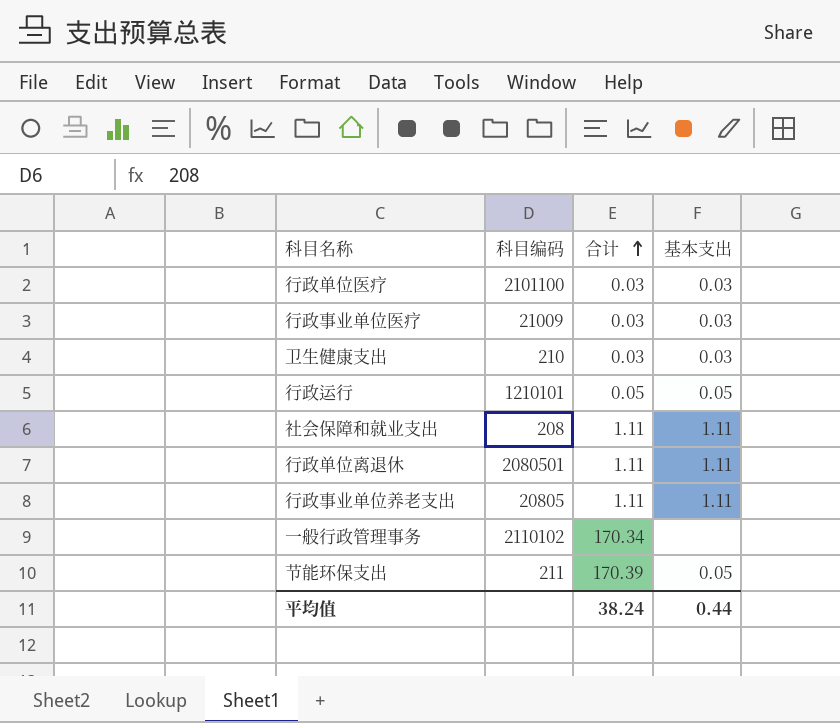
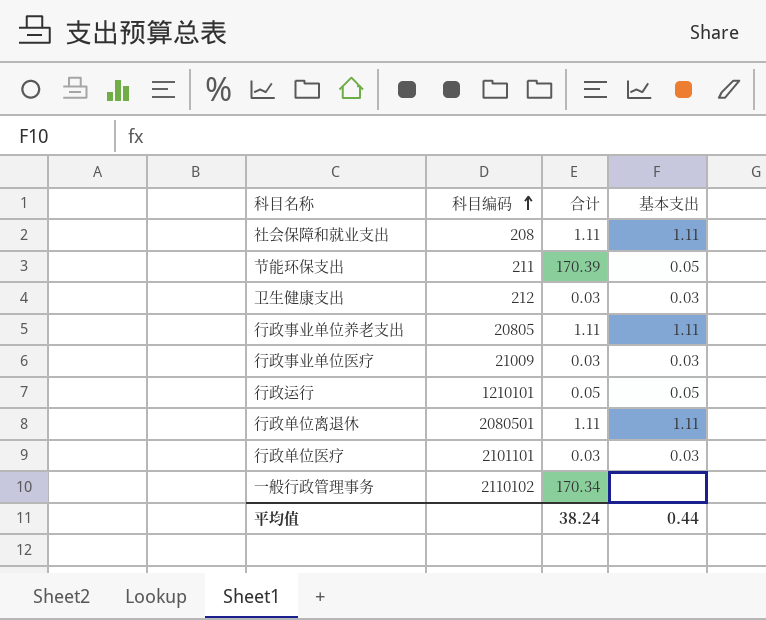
row order: 合计 ascending -> 科目编码 ascending
卫生健康支出 | 科目编码: 210 -> 212
行政单位医疗 | 科目编码: 2101100 -> 2101101

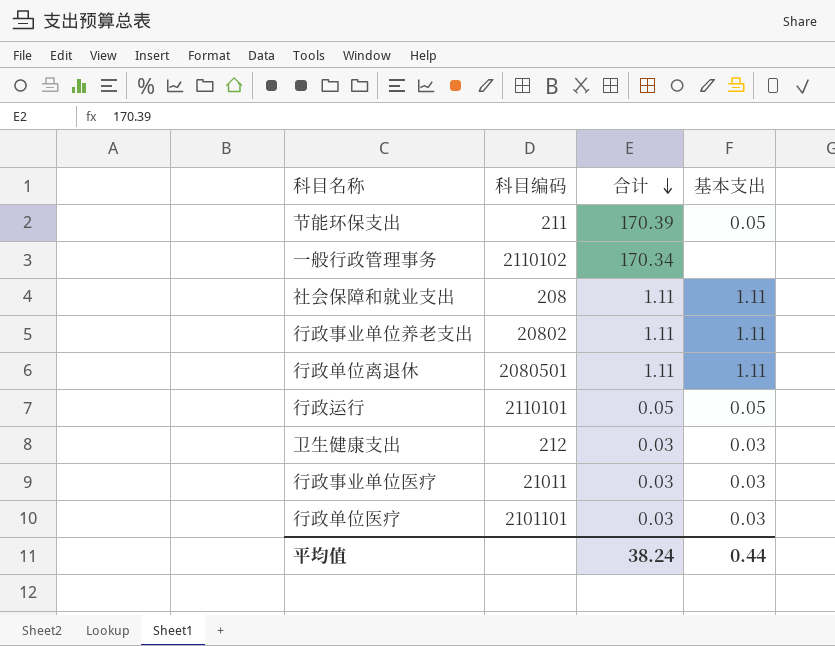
row order: 科目编码 ascending -> 合计 descending
行政事业单位养老支出 | 科目编码: 20805 -> 20802
行政运行 | 科目编码: 1210101 -> 2110101
行政事业单位医疗 | 科目编码: 21009 -> 21011

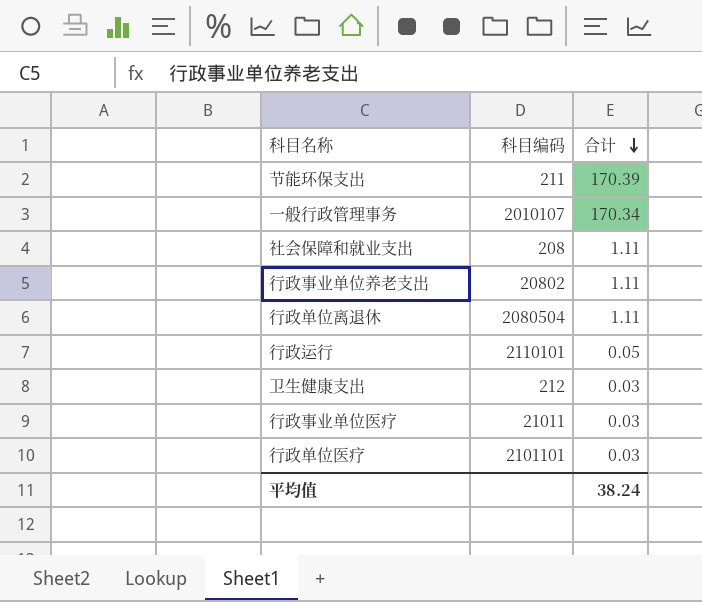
column 基本支出 | position: 4 -> none
一般行政管理事务 | 科目编码: 2110102 -> 2010107
行政单位离退休 | 科目编码: 2080501 -> 2080504

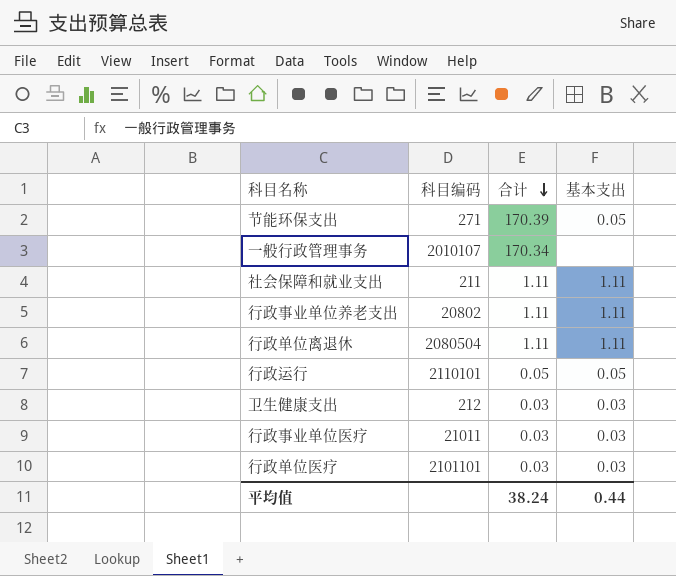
column 基本支出 | position: none -> 4
节能环保支出 | 科目编码: 211 -> 271
社会保障和就业支出 | 科目编码: 208 -> 211

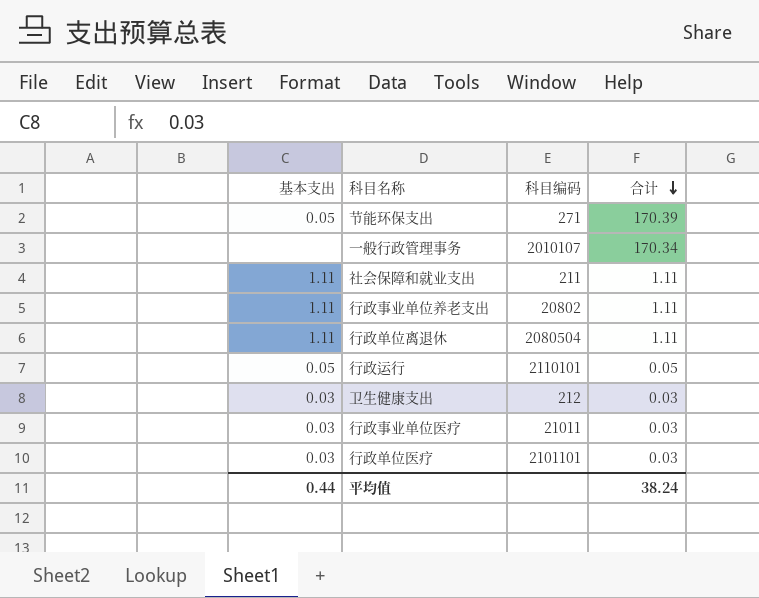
column 基本支出 | position: 4 -> 1

